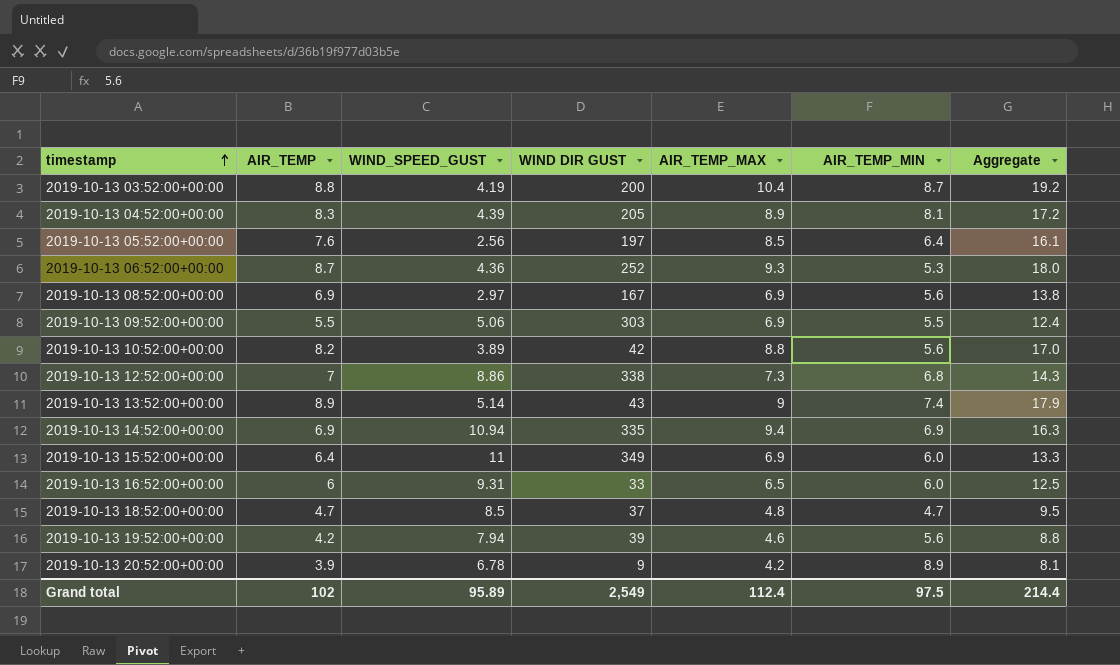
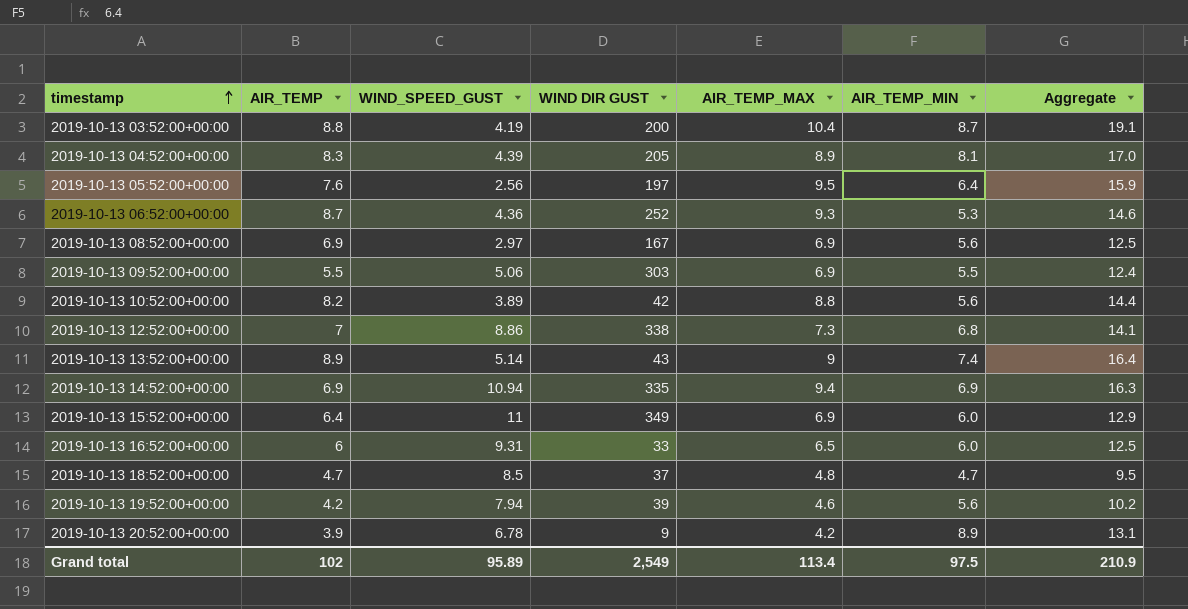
column Aggregate | formula: [AIR_TEMP] + [AIR_TEMP_MAX] -> [AIR_TEMP_MAX] + [AIR_TEMP_MIN]
2019-10-13 05:52:00+00:00 | AIR_TEMP_MAX: 8.5 -> 9.5
Grand total | AIR_TEMP_MAX: 112.4 -> 113.4
Grand total | Aggregate: 214.4 -> 210.9

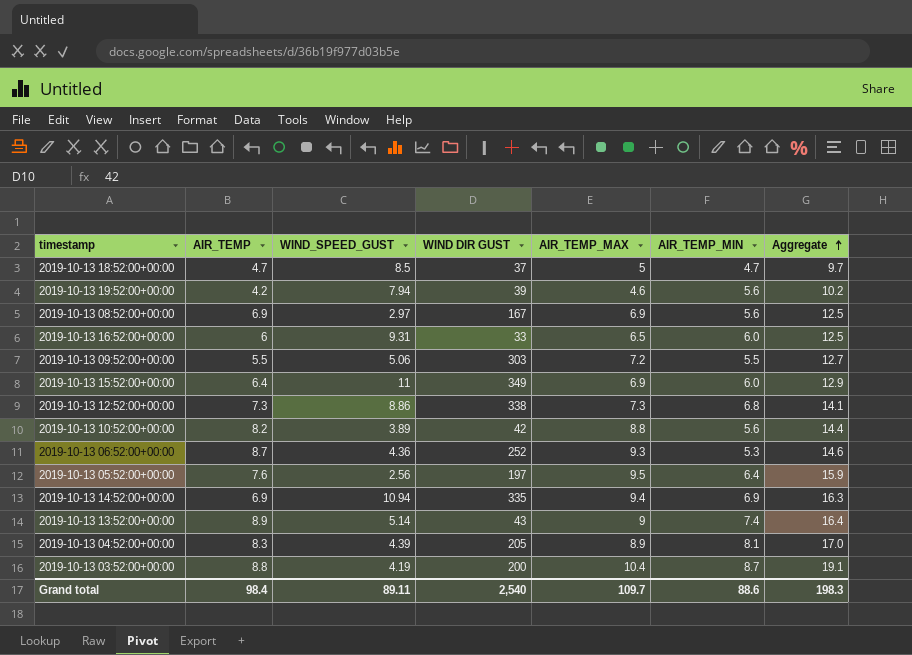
row order: timestamp ascending -> Aggregate ascending
row 2019-10-13 20:52:00+00:00: 3.9 | 6.78 | 9 | 4.2 | 8.9 | 13.1 -> none
2019-10-13 18:52:00+00:00 | AIR_TEMP_MAX: 4.8 -> 5
2019-10-13 18:52:00+00:00 | Aggregate: 9.5 -> 9.7
2019-10-13 09:52:00+00:00 | AIR_TEMP_MAX: 6.9 -> 7.2
2019-10-13 09:52:00+00:00 | Aggregate: 12.4 -> 12.7
2019-10-13 12:52:00+00:00 | AIR_TEMP: 7 -> 7.3
Grand total | AIR_TEMP: 102 -> 98.4
Grand total | WIND_SPEED_GUST: 95.89 -> 89.11
Grand total | WIND DIR GUST: 2,549 -> 2,540
Grand total | AIR_TEMP_MAX: 113.4 -> 109.7
Grand total | AIR_TEMP_MIN: 97.5 -> 88.6
Grand total | Aggregate: 210.9 -> 198.3

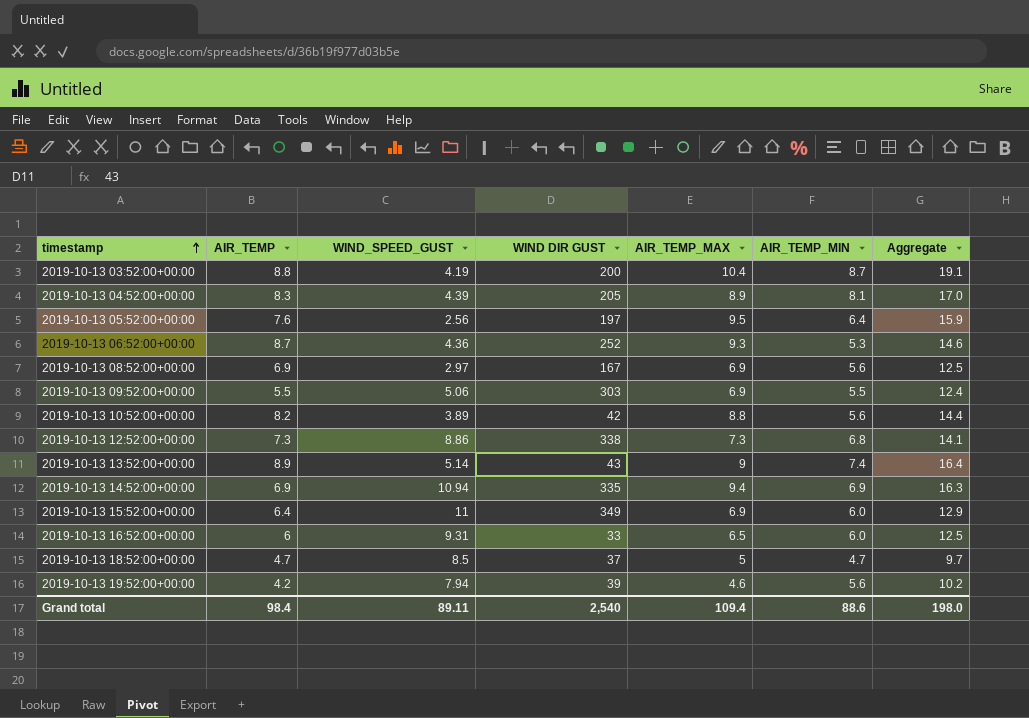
row order: Aggregate ascending -> timestamp ascending
2019-10-13 09:52:00+00:00 | AIR_TEMP_MAX: 7.2 -> 6.9
2019-10-13 09:52:00+00:00 | Aggregate: 12.7 -> 12.4
Grand total | AIR_TEMP_MAX: 109.7 -> 109.4
Grand total | Aggregate: 198.3 -> 198.0

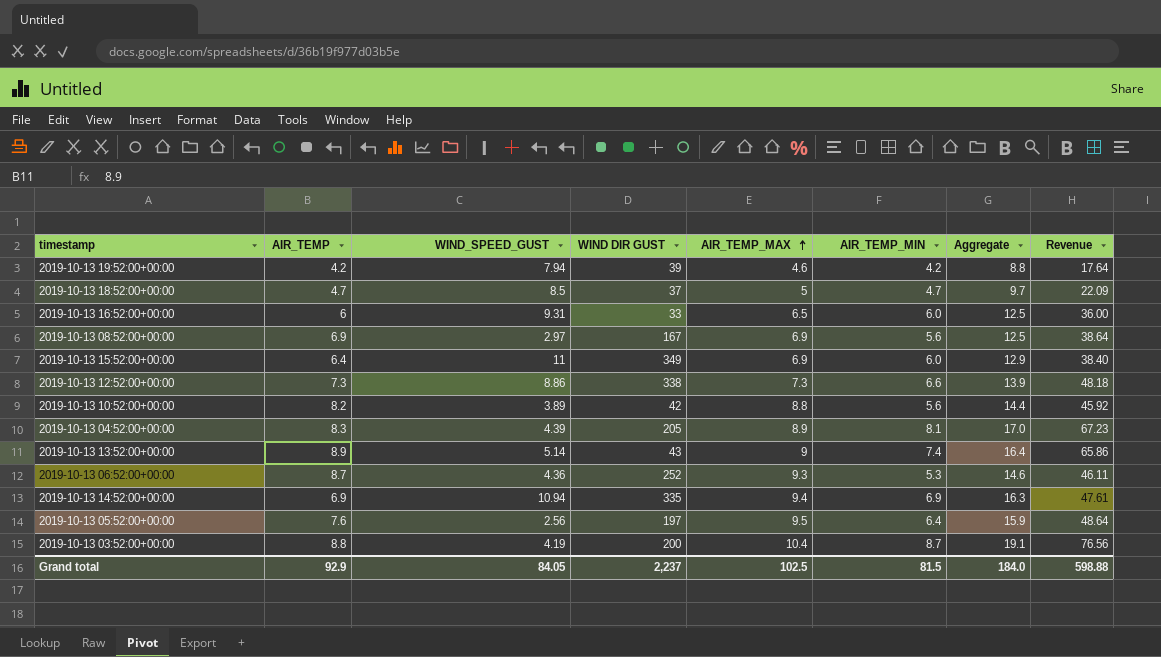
row order: timestamp ascending -> AIR_TEMP_MAX ascending
column Revenue | formula: none -> [AIR_TEMP] * [AIR_TEMP_MIN]
row 2019-10-13 09:52:00+00:00: 5.5 | 5.06 | 303 | 6.9 | 5.5 | 12.4 -> none
2019-10-13 19:52:00+00:00 | AIR_TEMP_MIN: 5.6 -> 4.2
2019-10-13 19:52:00+00:00 | Aggregate: 10.2 -> 8.8
2019-10-13 12:52:00+00:00 | AIR_TEMP_MIN: 6.8 -> 6.6
2019-10-13 12:52:00+00:00 | Aggregate: 14.1 -> 13.9
Grand total | AIR_TEMP: 98.4 -> 92.9
Grand total | WIND_SPEED_GUST: 89.11 -> 84.05
Grand total | WIND DIR GUST: 2,540 -> 2,237
Grand total | AIR_TEMP_MAX: 109.4 -> 102.5
Grand total | AIR_TEMP_MIN: 88.6 -> 81.5
Grand total | Aggregate: 198.0 -> 184.0

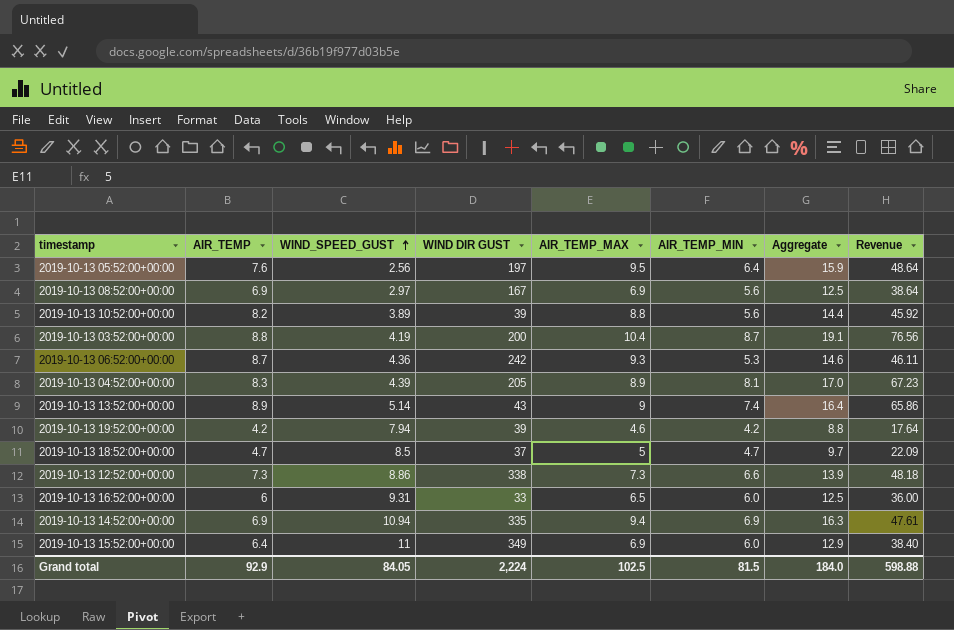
row order: AIR_TEMP_MAX ascending -> WIND_SPEED_GUST ascending
2019-10-13 10:52:00+00:00 | WIND DIR GUST: 42 -> 39
2019-10-13 06:52:00+00:00 | WIND DIR GUST: 252 -> 242
Grand total | WIND DIR GUST: 2,237 -> 2,224

